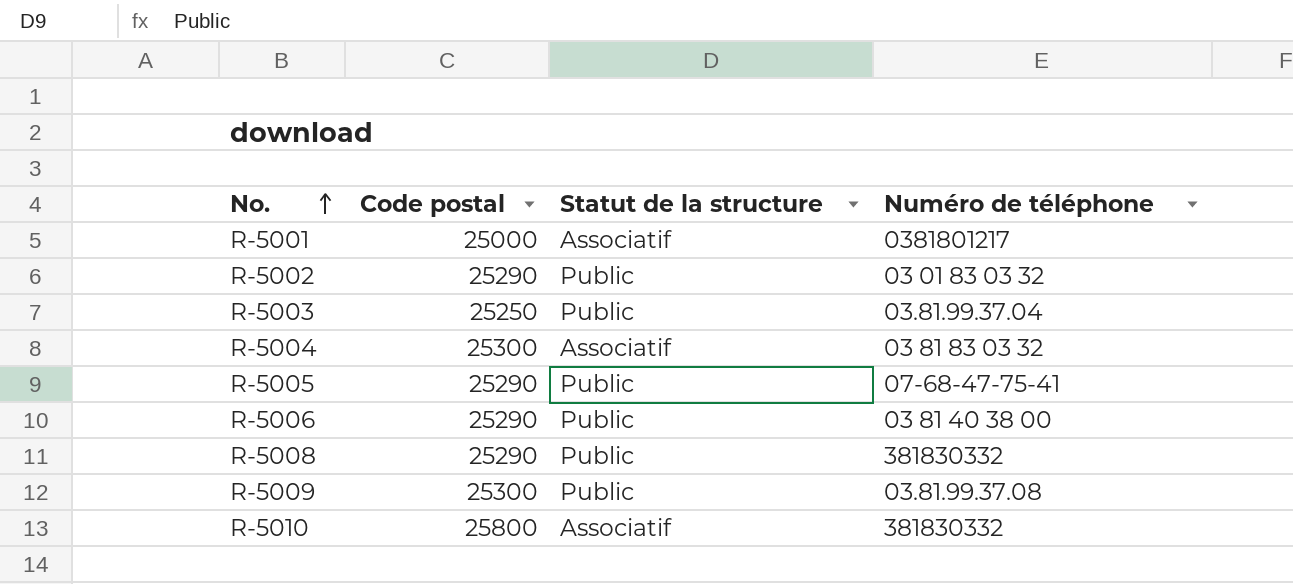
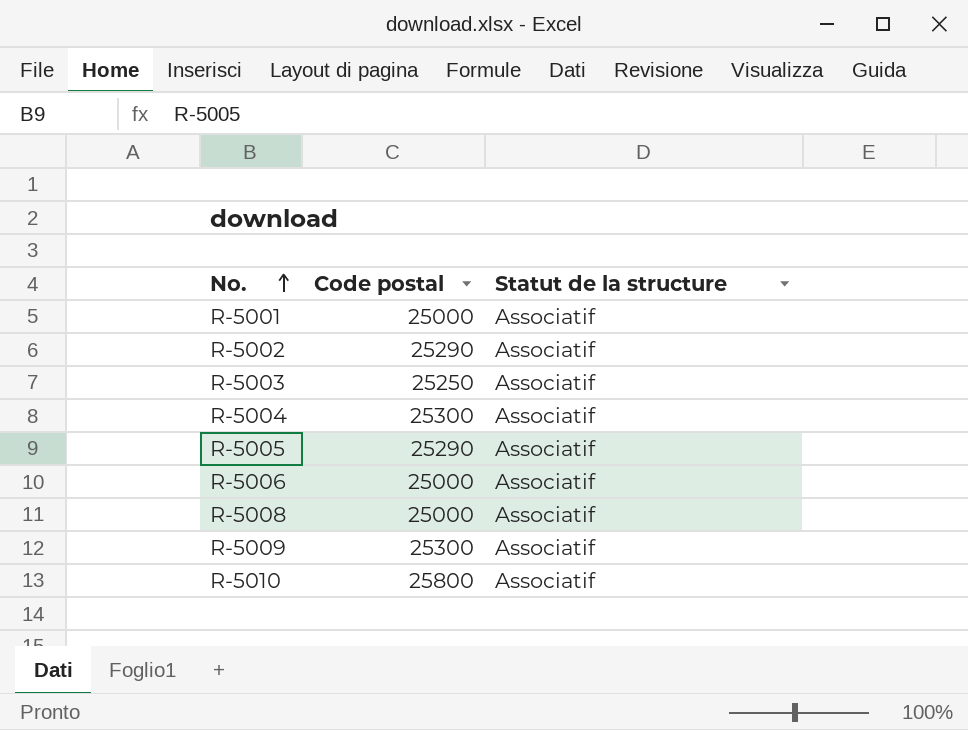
column Numéro de téléphone | position: 4 -> none
R-5002 | Statut de la structure: Public -> Associatif
R-5003 | Statut de la structure: Public -> Associatif
R-5005 | Statut de la structure: Public -> Associatif
R-5006 | Code postal: 25290 -> 25000
R-5006 | Statut de la structure: Public -> Associatif
R-5008 | Code postal: 25290 -> 25000
R-5008 | Statut de la structure: Public -> Associatif
R-5009 | Statut de la structure: Public -> Associatif

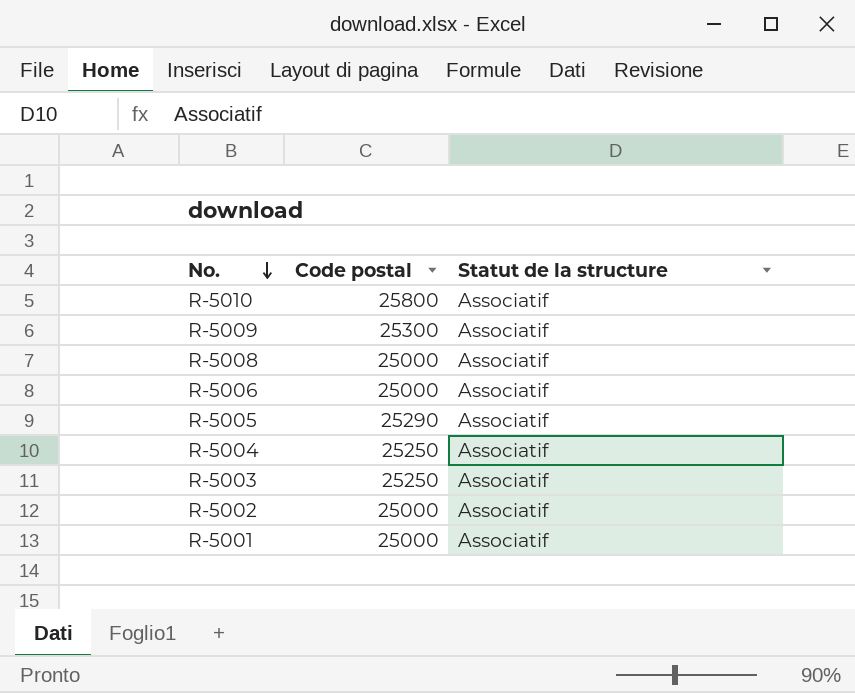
row order: No. ascending -> No. descending
R-5004 | Code postal: 25300 -> 25250
R-5002 | Code postal: 25290 -> 25000

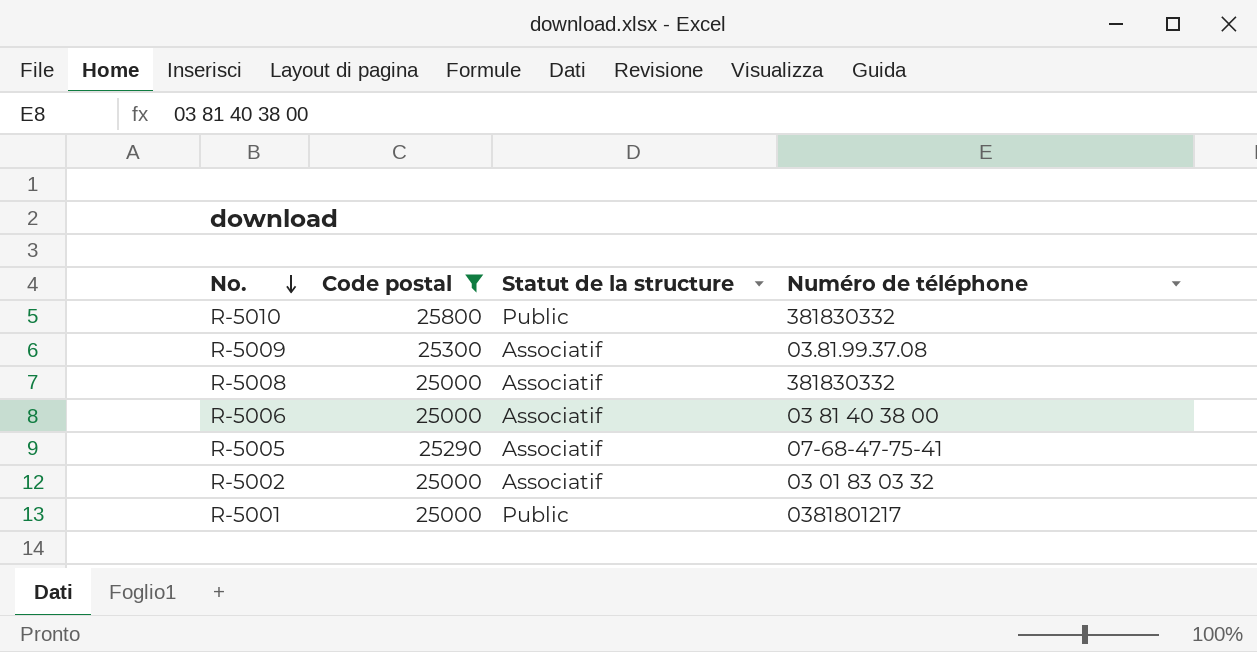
filter: none -> Code postal != 25250
column Numéro de téléphone | position: none -> 4
R-5010 | Statut de la structure: Associatif -> Public
R-5001 | Statut de la structure: Associatif -> Public

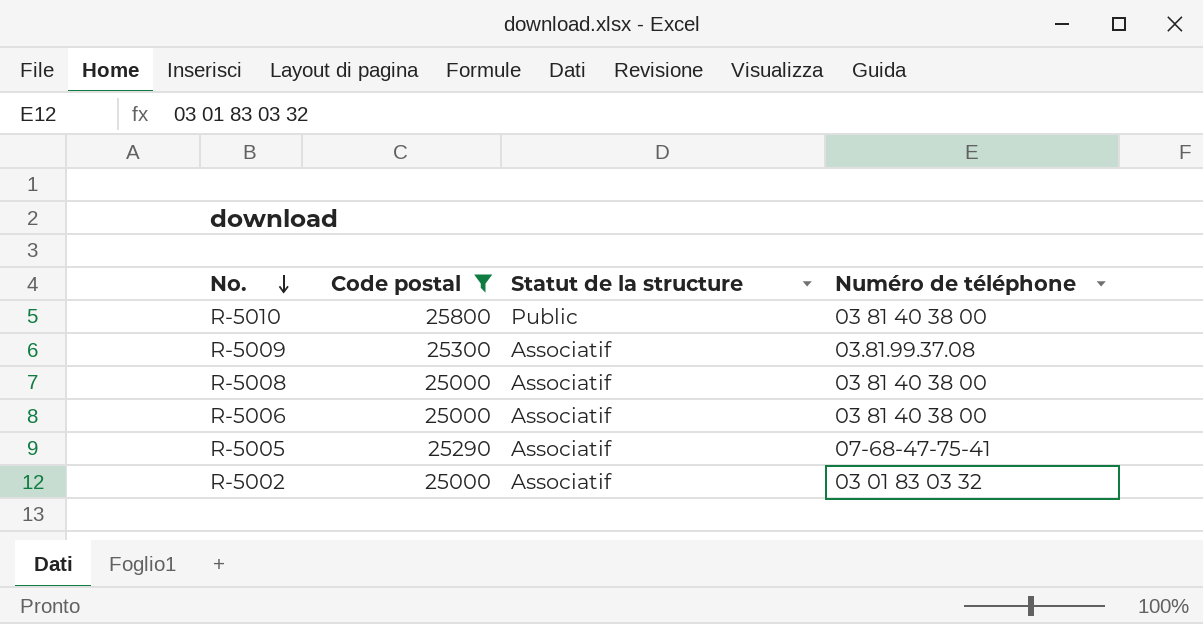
row R-5001: 25000 | Public | 0381801217 -> none
R-5010 | Numéro de téléphone: 381830332 -> 03 81 40 38 00
R-5008 | Numéro de téléphone: 381830332 -> 03 81 40 38 00

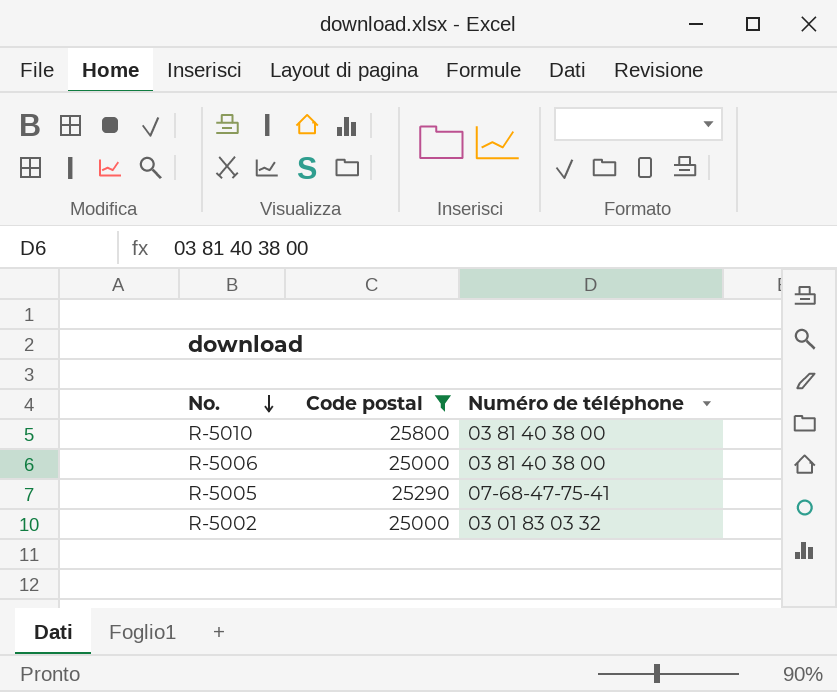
column Statut de la structure | position: 3 -> none
row R-5009: 25300 | Associatif | 03.81.99.37.08 -> none
row R-5008: 25000 | Associatif | 03 81 40 38 00 -> none

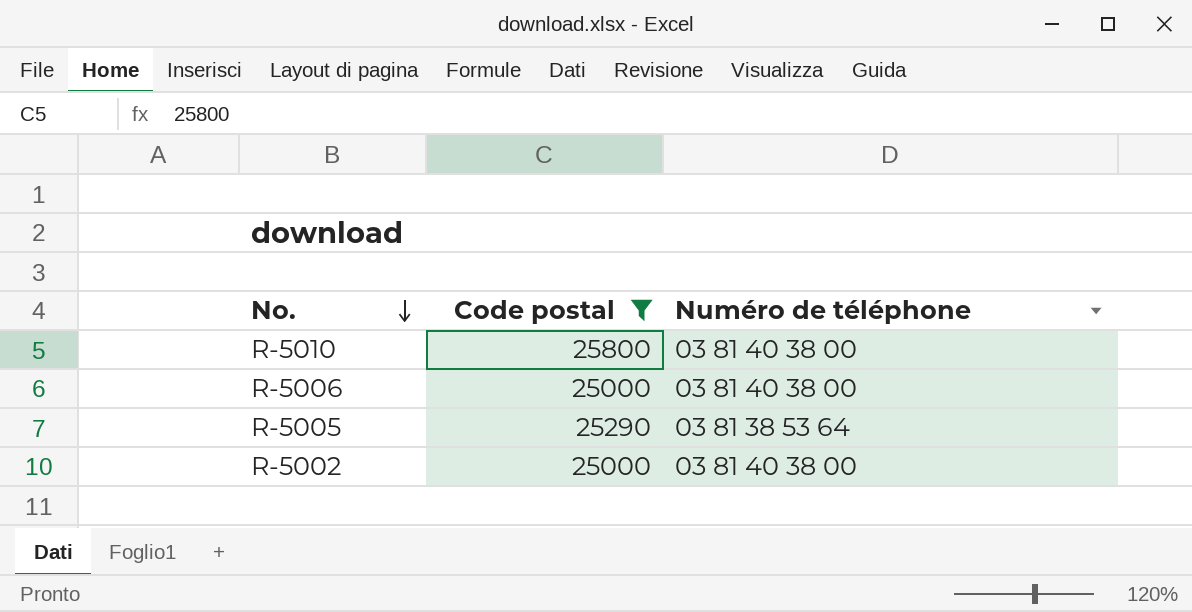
R-5005 | Numéro de téléphone: 07-68-47-75-41 -> 03 81 38 53 64
R-5002 | Numéro de téléphone: 03 01 83 03 32 -> 03 81 40 38 00

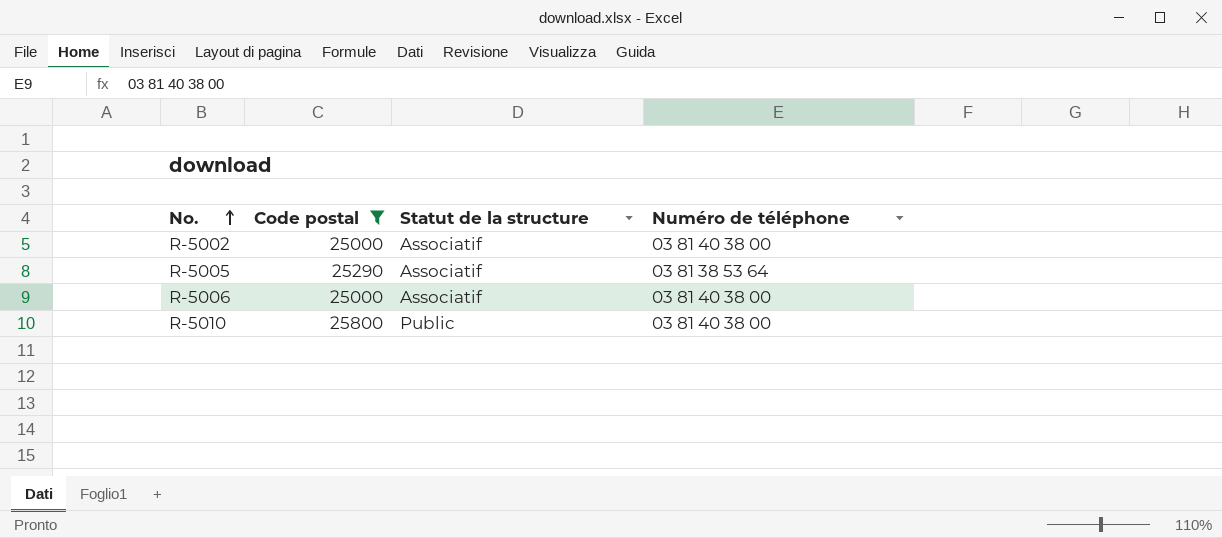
row order: No. descending -> No. ascending
column Statut de la structure | position: none -> 3

